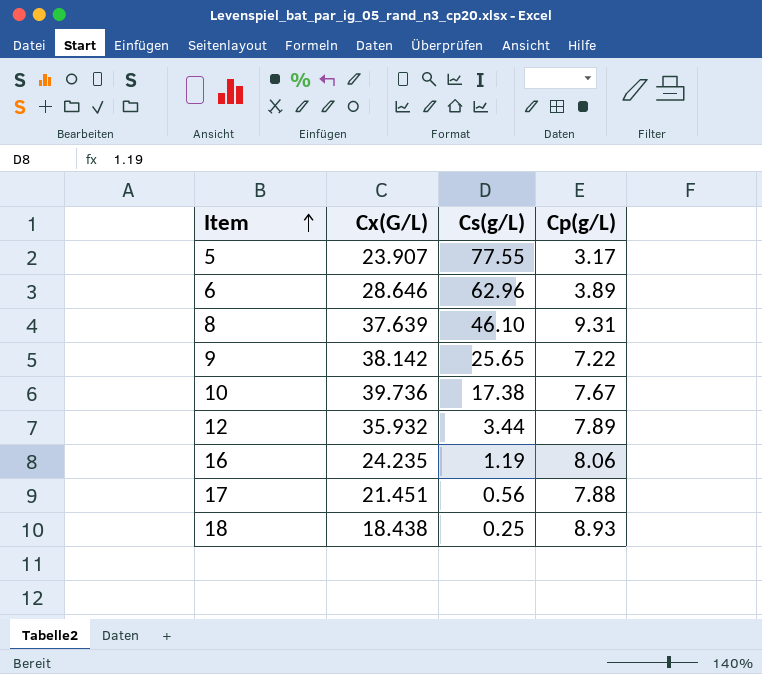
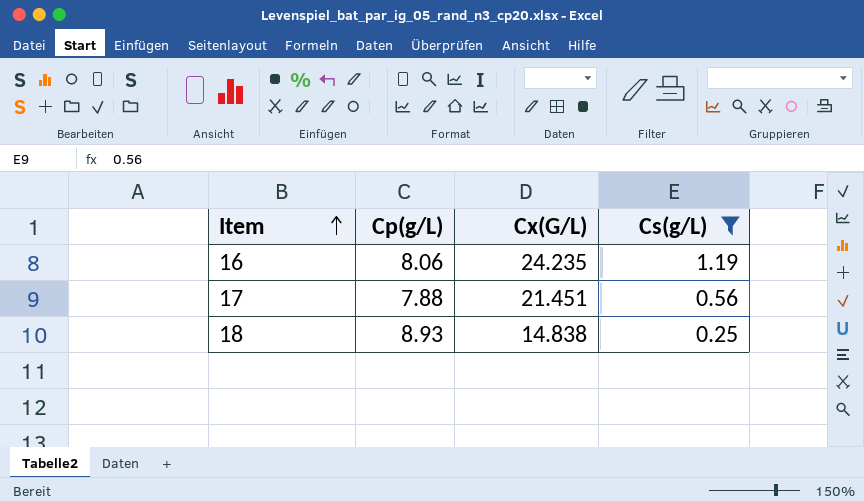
filter: none -> Cs(g/L) <= 1.19
column Cp(g/L) | position: 4 -> 2
18 | Cx(G/L): 18.438 -> 14.838

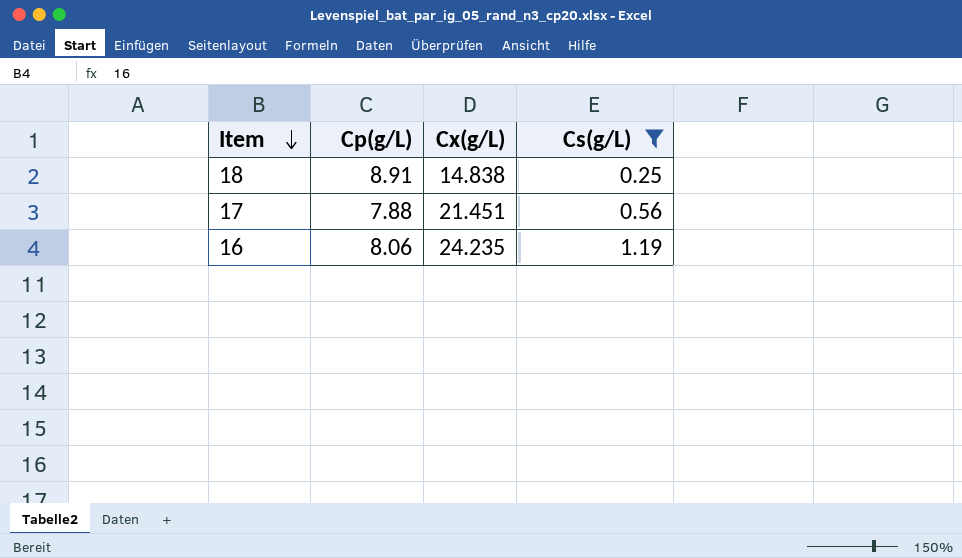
row order: Item ascending -> Item descending
column name: Cx(G/L) -> Cx(g/L)
18 | Cp(g/L): 8.93 -> 8.91

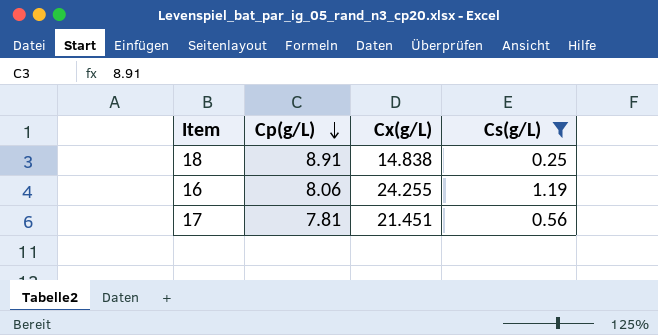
row order: Item descending -> Cp(g/L) descending
16 | Cx(g/L): 24.235 -> 24.255
17 | Cp(g/L): 7.88 -> 7.81

